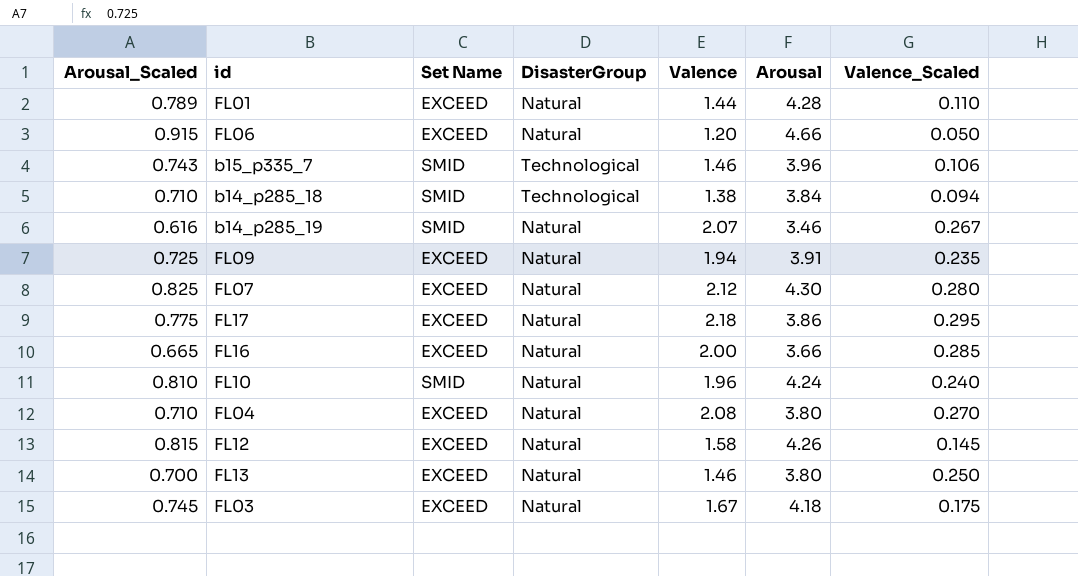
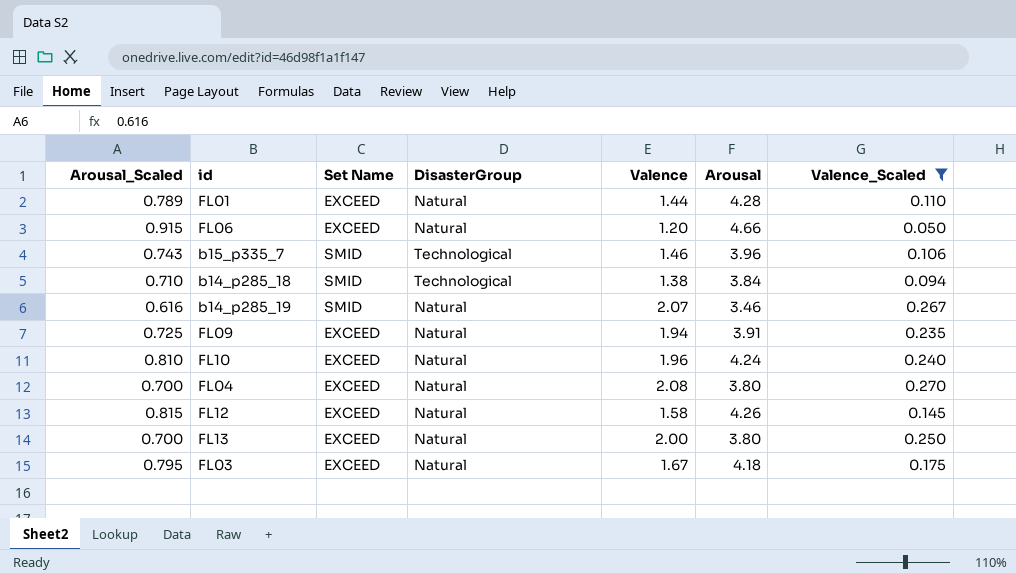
filter: none -> Valence_Scaled <= 0.270
FL10 | Set Name: SMID -> EXCEED
FL04 | Arousal_Scaled: 0.710 -> 0.700
FL13 | Valence: 1.46 -> 2.00
FL03 | Arousal_Scaled: 0.745 -> 0.795

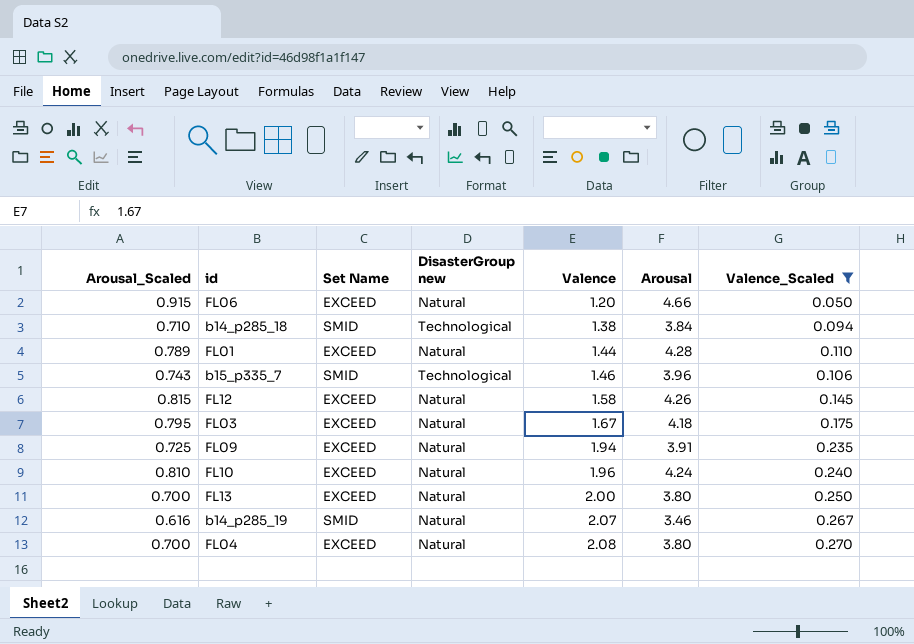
row order: none -> Valence ascending
column name: DisasterGroup -> DisasterGroup new

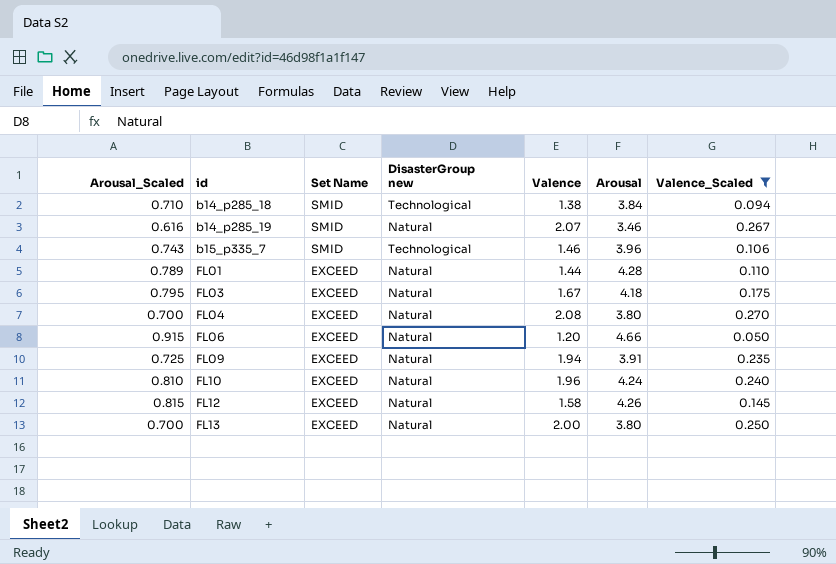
row order: Valence ascending -> id ascending

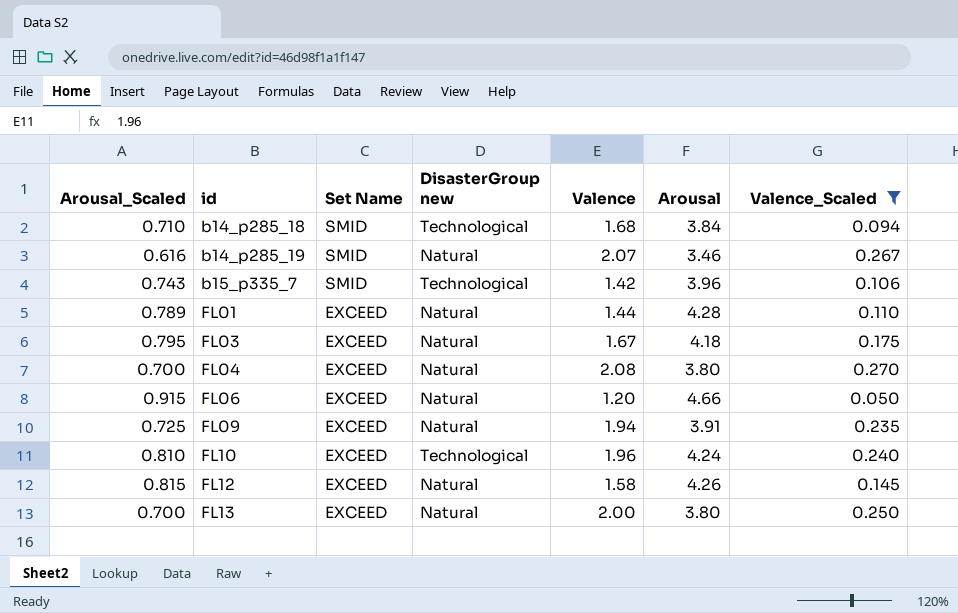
b14_p285_18 | Valence: 1.38 -> 1.68
b15_p335_7 | Valence: 1.46 -> 1.42
FL10 | DisasterGroup new: Natural -> Technological

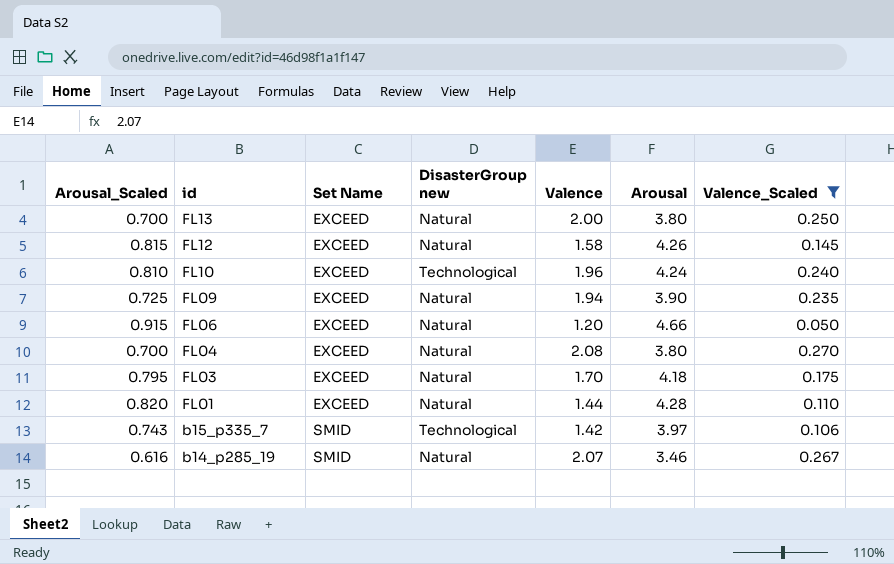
row order: id ascending -> id descending
row b14_p285_18: 0.710 | SMID | Technological | 1.68 | 3.84 | 0.094 -> none
FL09 | Arousal: 3.91 -> 3.90
FL03 | Valence: 1.67 -> 1.70
FL01 | Arousal_Scaled: 0.789 -> 0.820
b15_p335_7 | Arousal: 3.96 -> 3.97

